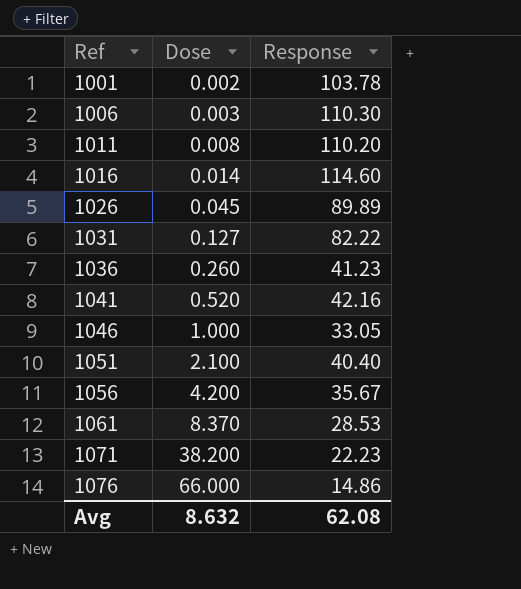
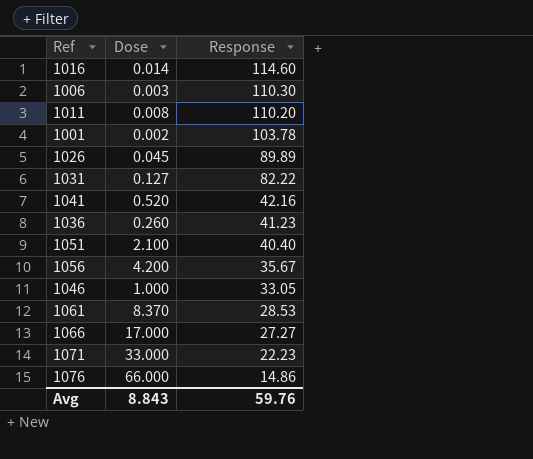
row order: Ref ascending -> Response descending
row 1066: none -> 17.000 | 27.27
1071 | Dose: 38.200 -> 33.000
Avg | Dose: 8.632 -> 8.843
Avg | Response: 62.08 -> 59.76

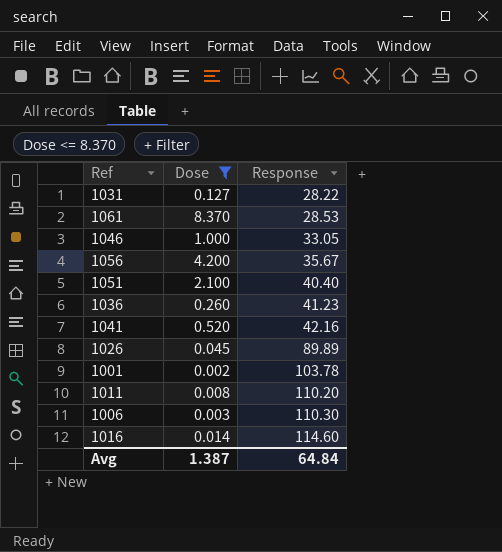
filter: none -> Dose <= 8.370
row order: Response descending -> Response ascending
1031 | Response: 82.22 -> 28.22
Avg | Dose: 8.843 -> 1.387
Avg | Response: 59.76 -> 64.84

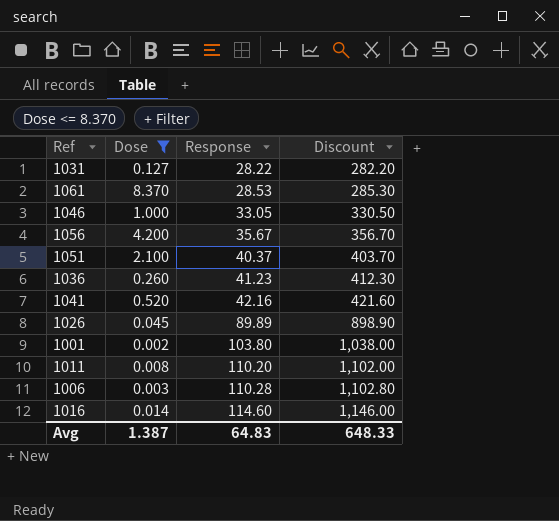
column Discount | formula: none -> [Response] * 10
1051 | Response: 40.40 -> 40.37
1001 | Response: 103.78 -> 103.80
1006 | Response: 110.30 -> 110.28
Avg | Response: 64.84 -> 64.83

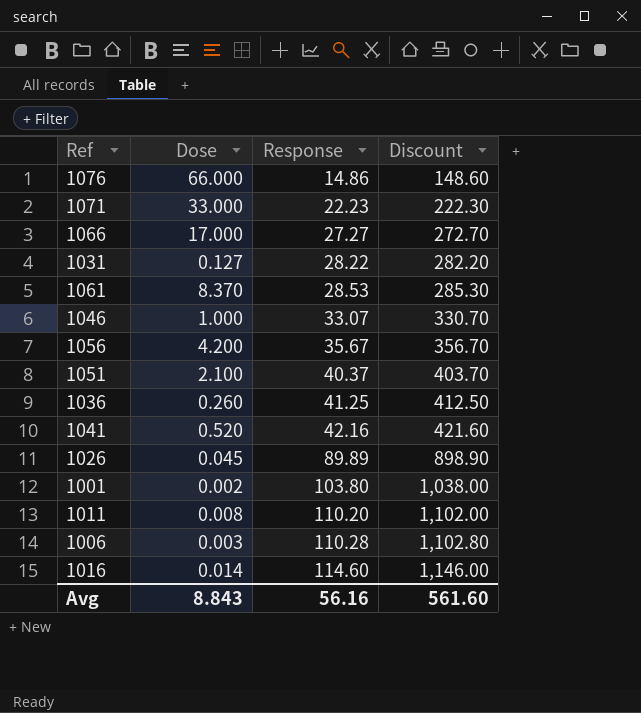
filter: Dose <= 8.370 -> none
1046 | Response: 33.05 -> 33.07
1046 | Discount: 330.50 -> 330.70
1036 | Response: 41.23 -> 41.25
1036 | Discount: 412.30 -> 412.50
Avg | Dose: 1.387 -> 8.843
Avg | Response: 64.83 -> 56.16
Avg | Discount: 648.33 -> 561.60

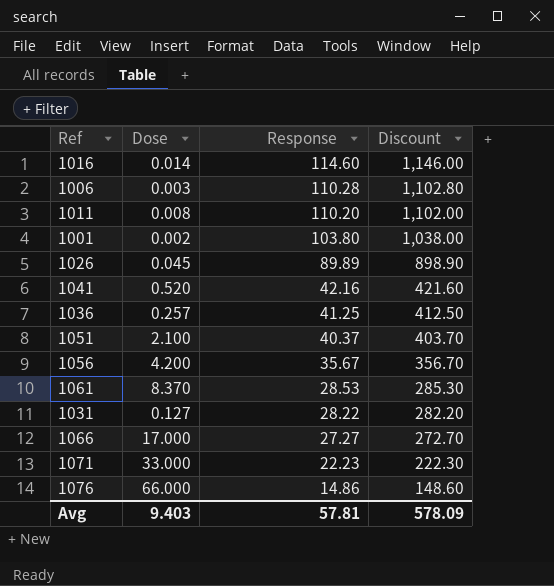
row order: Response ascending -> Response descending
row 1046: 1.000 | 33.07 | 330.70 -> none
1036 | Dose: 0.260 -> 0.257
Avg | Dose: 8.843 -> 9.403
Avg | Response: 56.16 -> 57.81
Avg | Discount: 561.60 -> 578.09

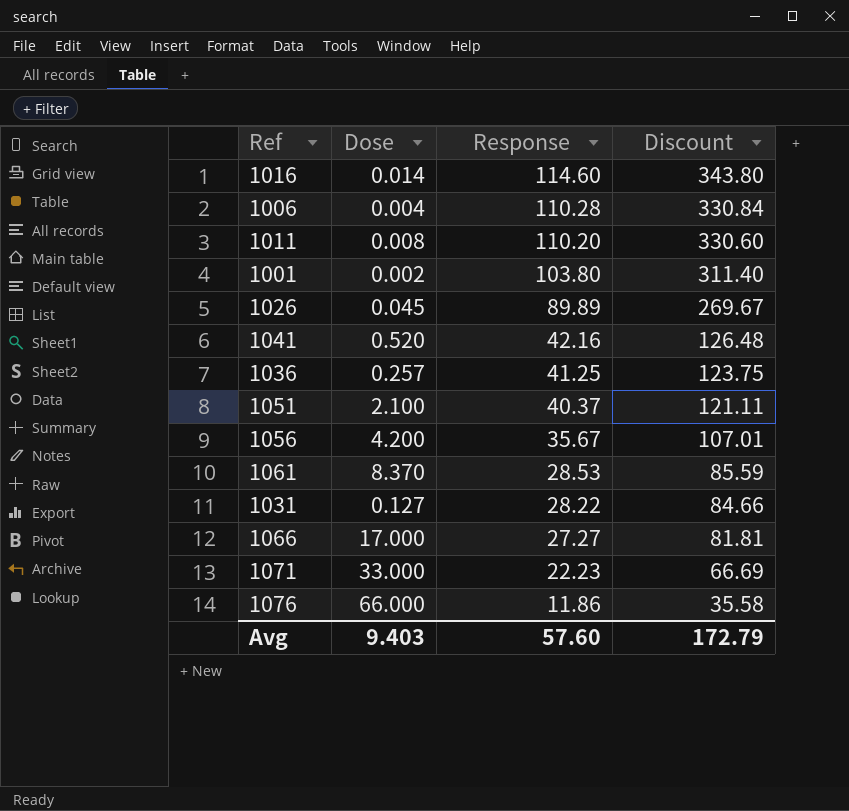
column Discount | formula: [Response] * 10 -> [Response] * 3
1006 | Dose: 0.003 -> 0.004
1076 | Response: 14.86 -> 11.86
Avg | Response: 57.81 -> 57.60
Avg | Discount: 578.09 -> 172.79

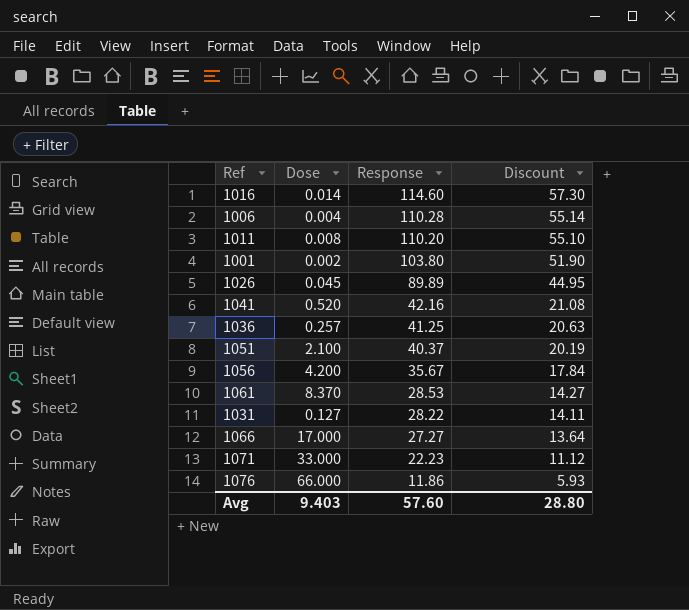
column Discount | formula: [Response] * 3 -> [Response] * 0.5
Avg | Discount: 172.79 -> 28.80

